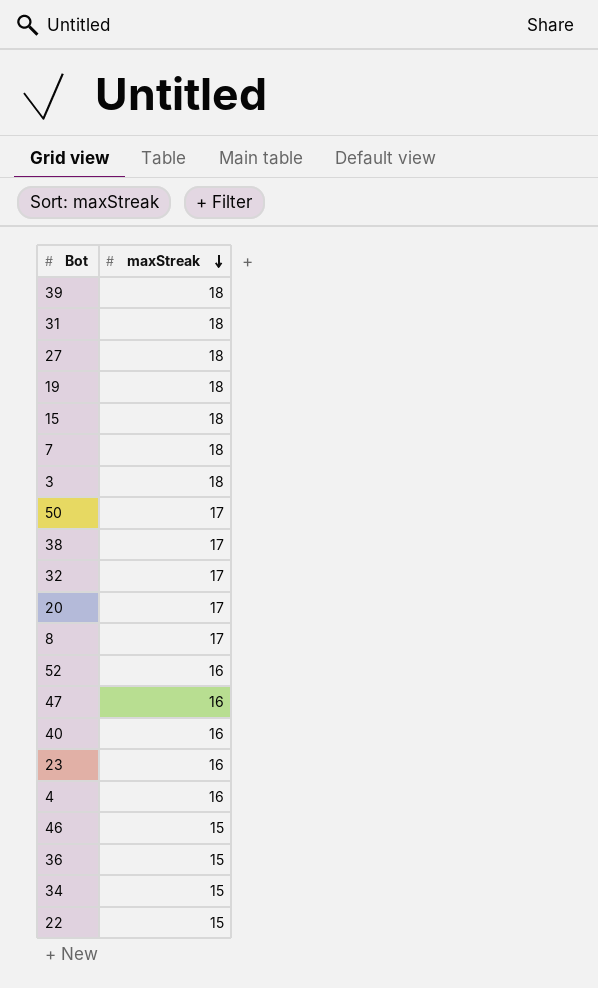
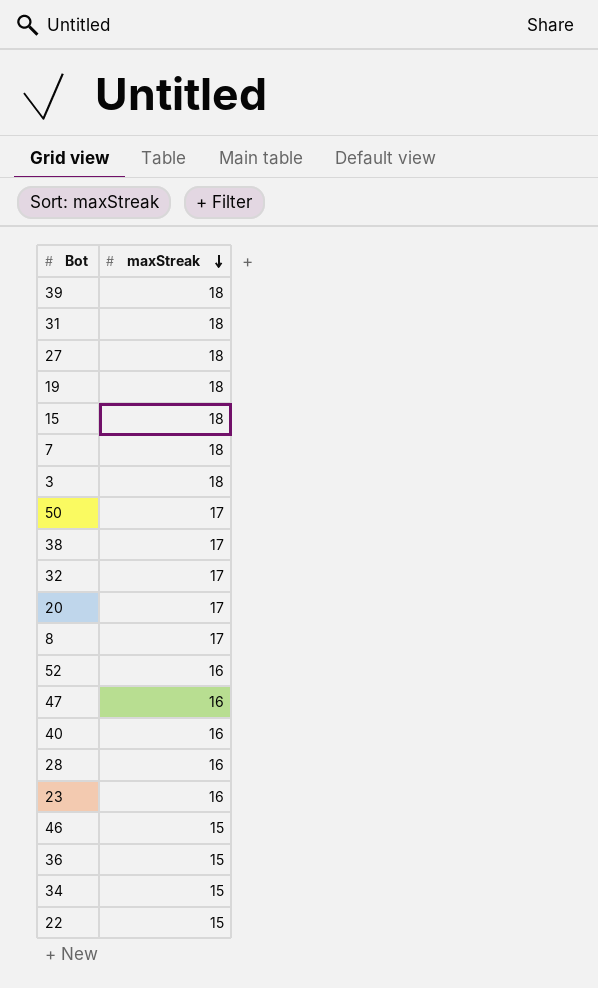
row 4: 16 -> none
row 28: none -> 16

